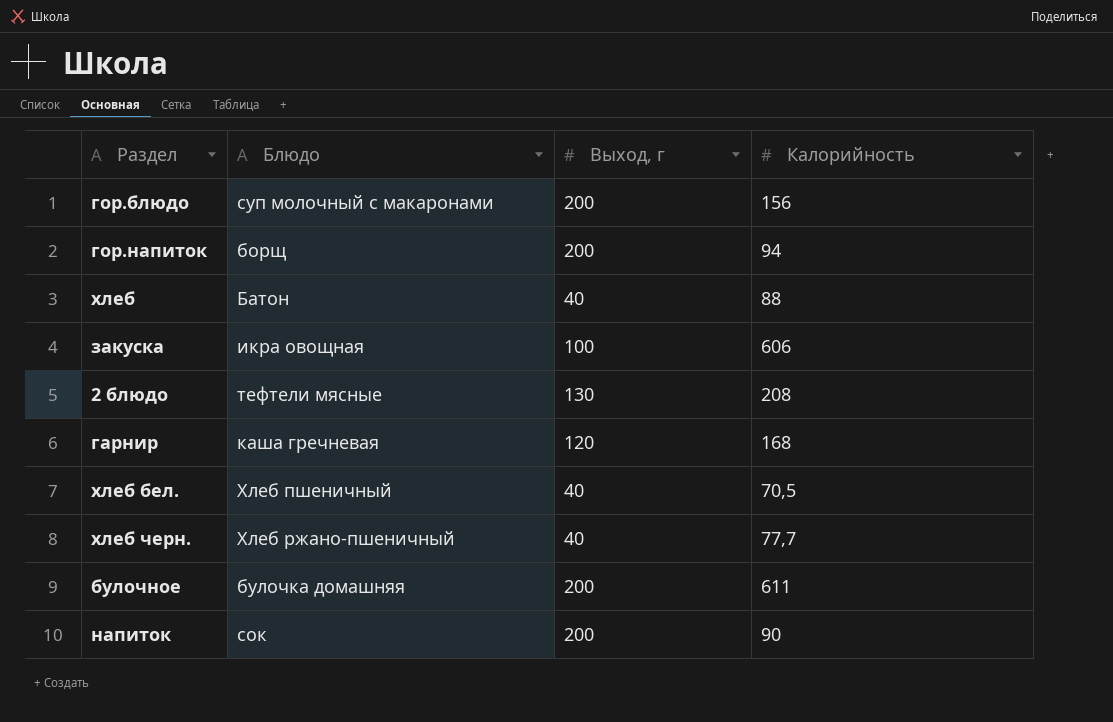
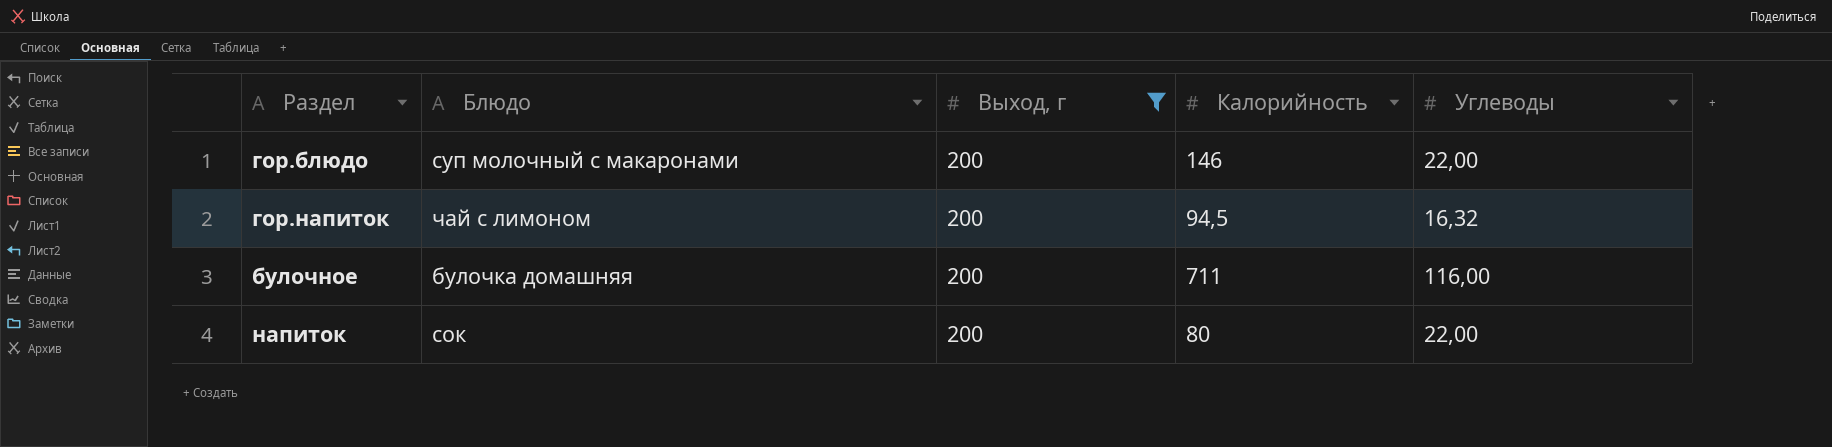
filter: none -> Выход, г = 200
column Углеводы | position: none -> 5
гор.блюдо | Калорийность: 156 -> 146
гор.напиток | Блюдо: борщ -> чай с лимоном
гор.напиток | Калорийность: 94 -> 94,5
булочное | Калорийность: 611 -> 711
напиток | Калорийность: 90 -> 80

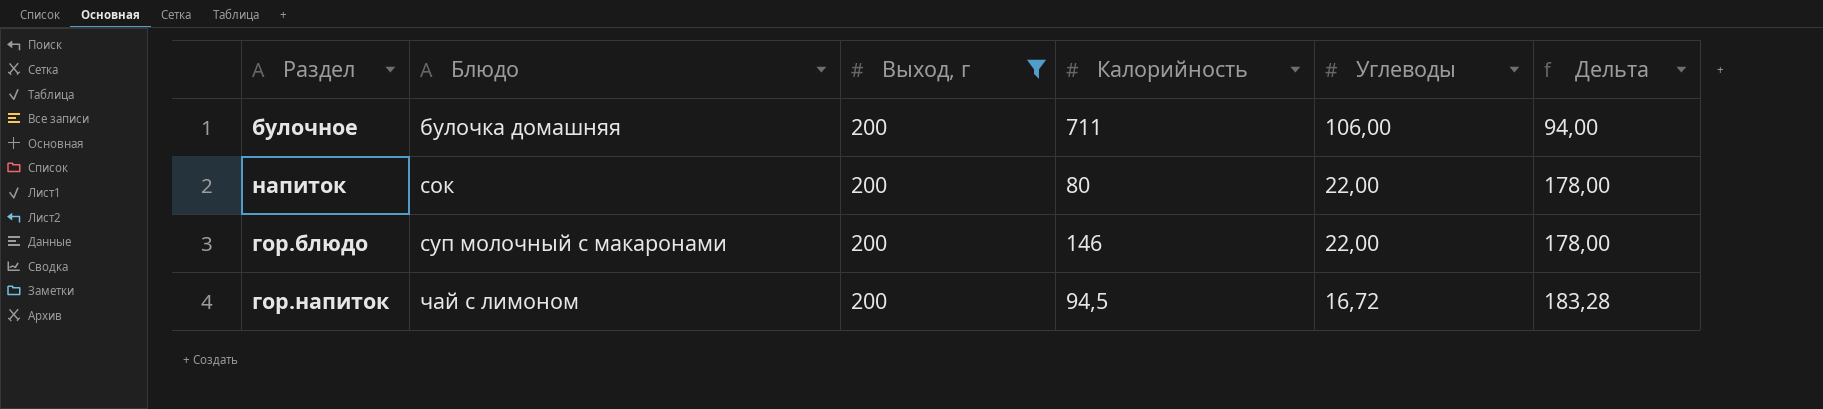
row order: none -> Блюдо ascending
column Дельта | formula: none -> [Выход, г] - [Углеводы]
булочное | Углеводы: 116,00 -> 106,00
гор.напиток | Углеводы: 16,32 -> 16,72

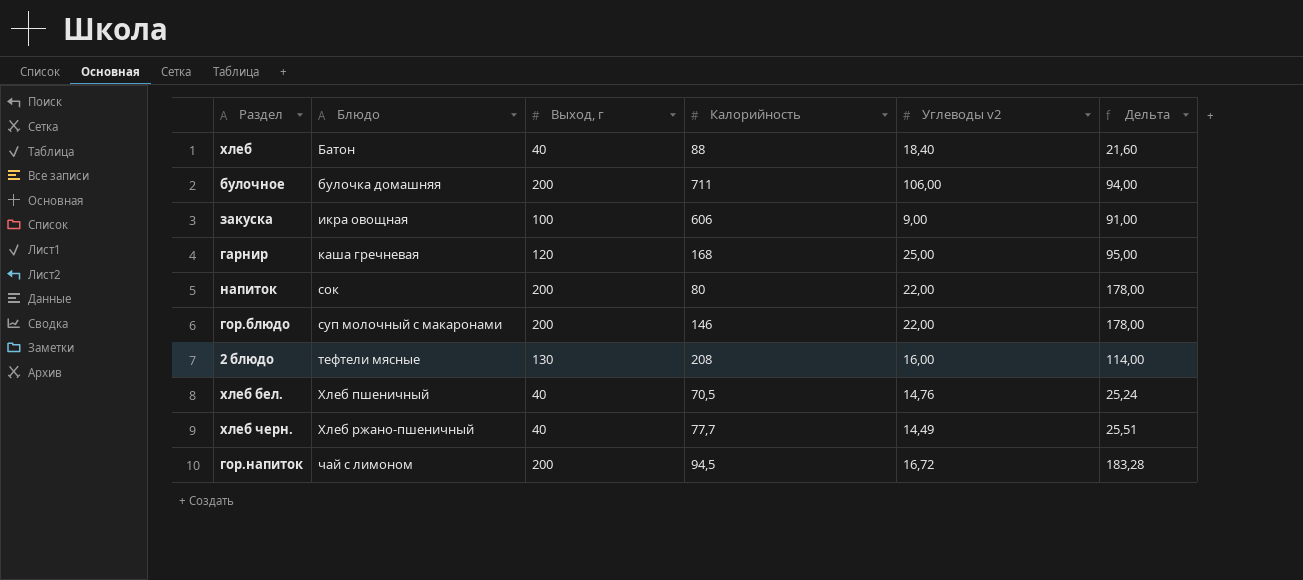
filter: Выход, г = 200 -> none
column name: Углеводы -> Углеводы v2

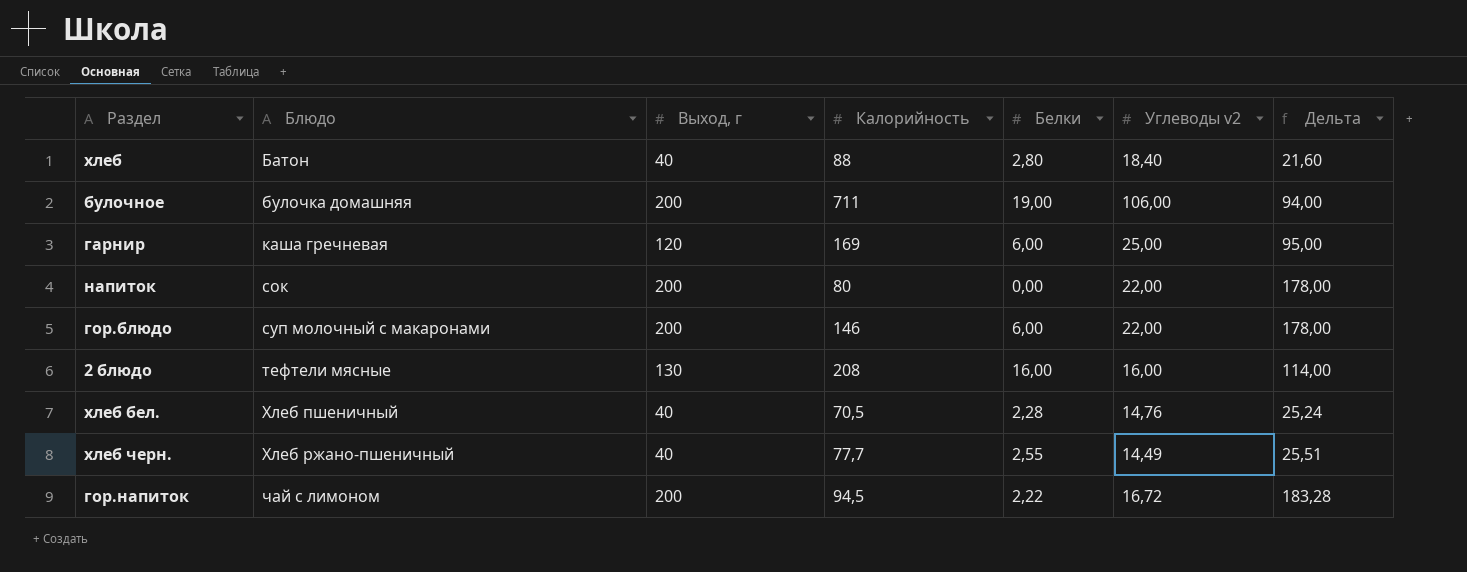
column Белки | position: none -> 5
row закуска: икра овощная | 100 | 606 | 9,00 | 91,00 -> none
гарнир | Калорийность: 168 -> 169

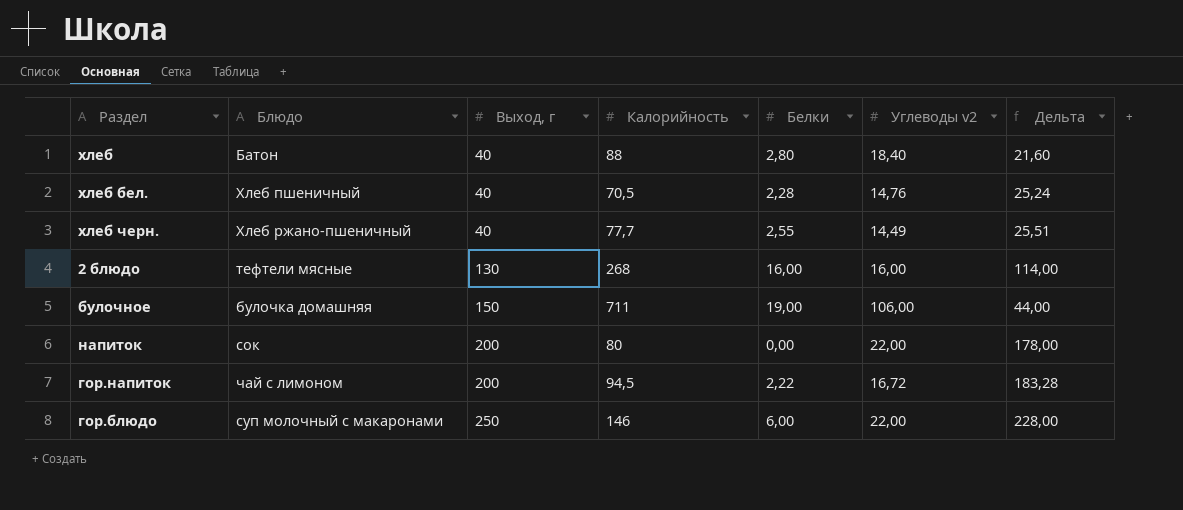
row order: Блюдо ascending -> Выход, г ascending
row гарнир: каша гречневая | 120 | 169 | 6,00 | 25,00 | 95,00 -> none
2 блюдо | Калорийность: 208 -> 268
булочное | Выход, г: 200 -> 150
булочное | Дельта: 94,00 -> 44,00
гор.блюдо | Выход, г: 200 -> 250
гор.блюдо | Дельта: 178,00 -> 228,00

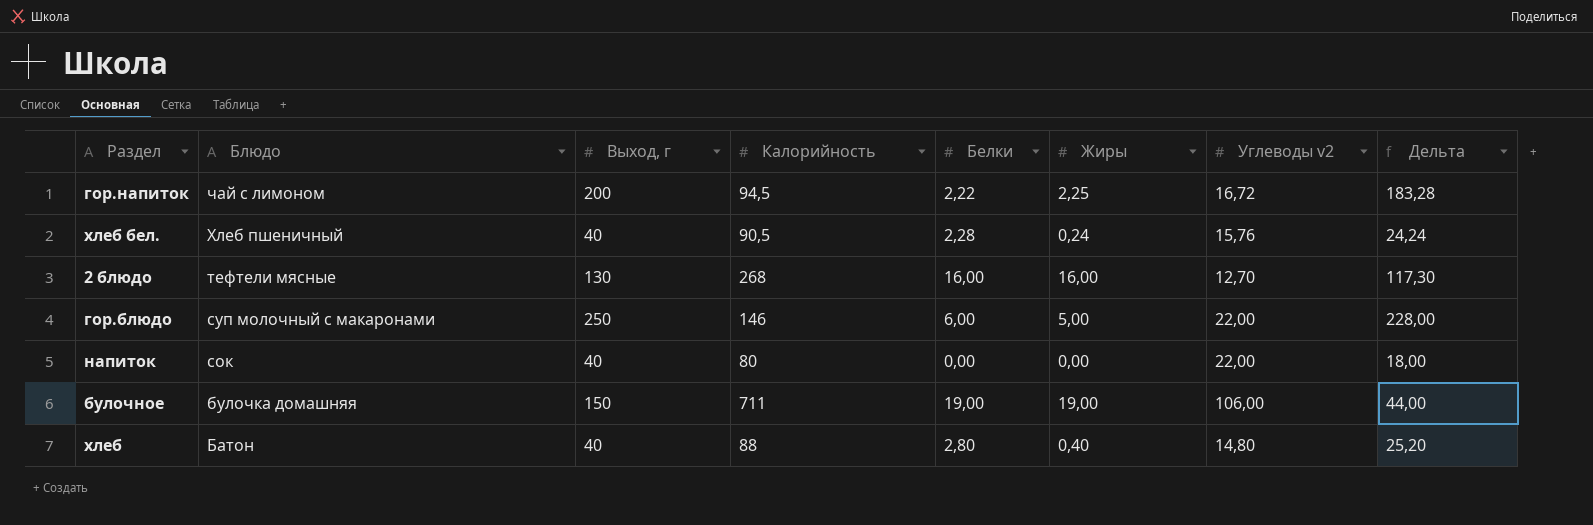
row order: Выход, г ascending -> Блюдо descending
column Жиры | position: none -> 6
row хлеб черн.: Хлеб ржано-пшеничный | 40 | 77,7 | 2,55 | 14,49 | 25,51 -> none
хлеб бел. | Калорийность: 70,5 -> 90,5
хлеб бел. | Углеводы v2: 14,76 -> 15,76
хлеб бел. | Дельта: 25,24 -> 24,24
2 блюдо | Углеводы v2: 16,00 -> 12,70
2 блюдо | Дельта: 114,00 -> 117,30
напиток | Выход, г: 200 -> 40
напиток | Дельта: 178,00 -> 18,00
хлеб | Углеводы v2: 18,40 -> 14,80
хлеб | Дельта: 21,60 -> 25,20

